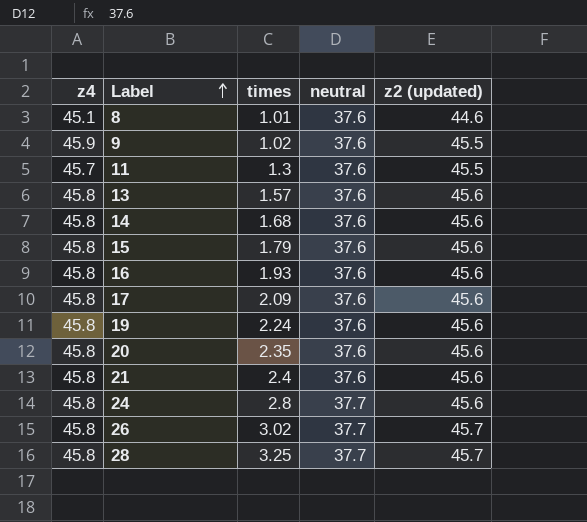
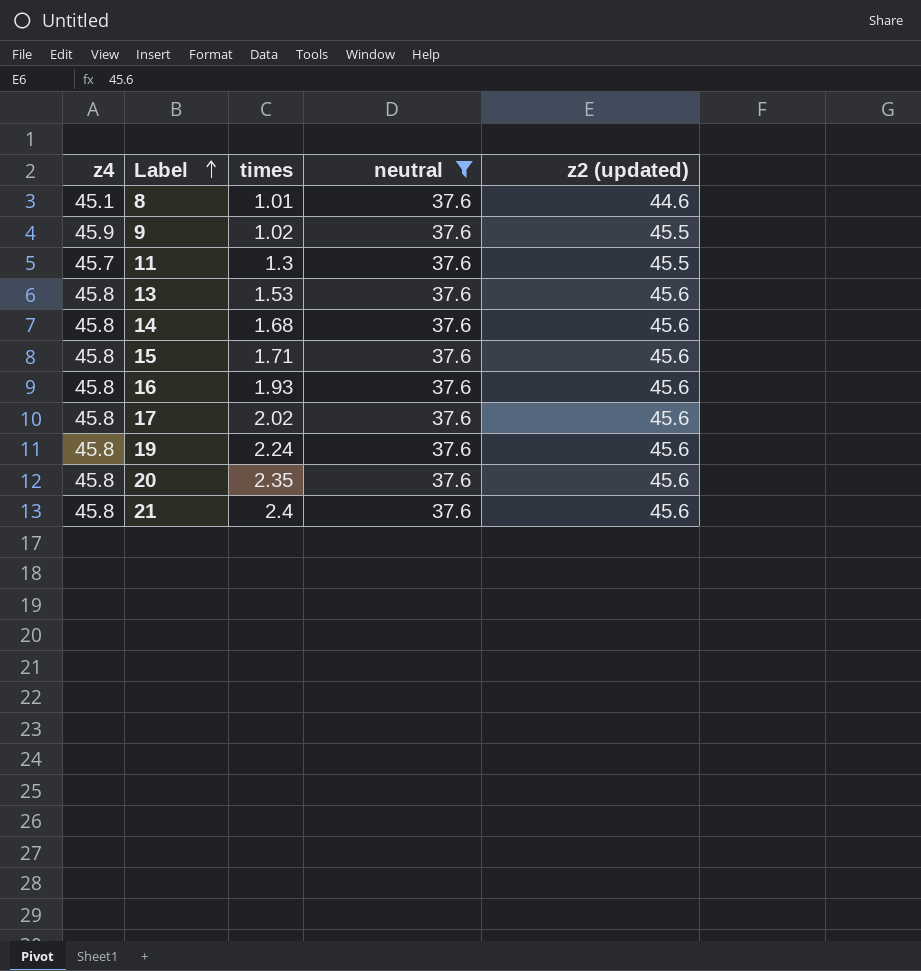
filter: none -> neutral = 37.6
13 | times: 1.57 -> 1.53
15 | times: 1.79 -> 1.71
17 | times: 2.09 -> 2.02

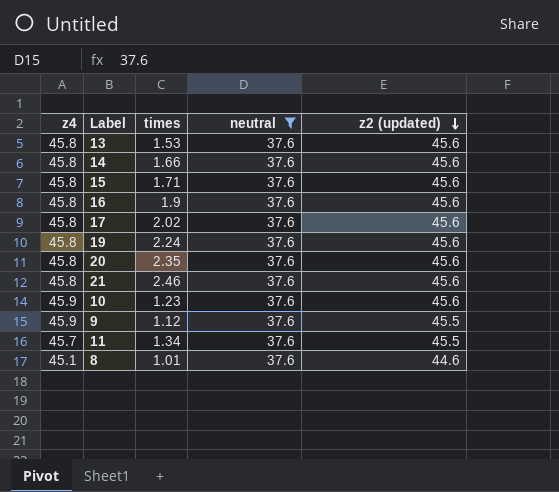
row order: Label ascending -> z2 (updated) descending
14 | times: 1.68 -> 1.66
16 | times: 1.93 -> 1.9
21 | times: 2.4 -> 2.46
row 10: none -> 45.9 | 1.23 | 37.6 | 45.6
9 | times: 1.02 -> 1.12
11 | times: 1.3 -> 1.34

